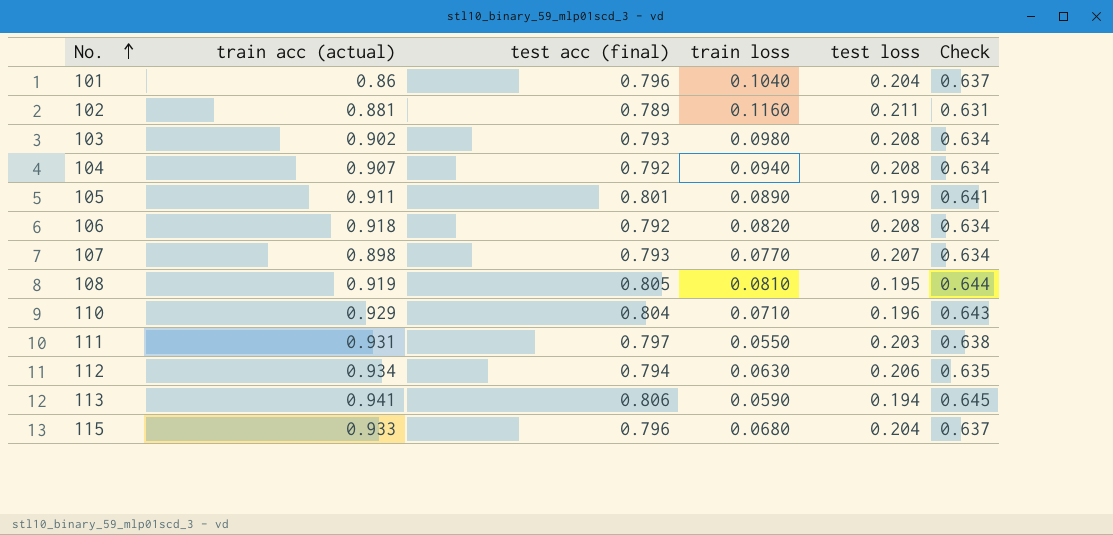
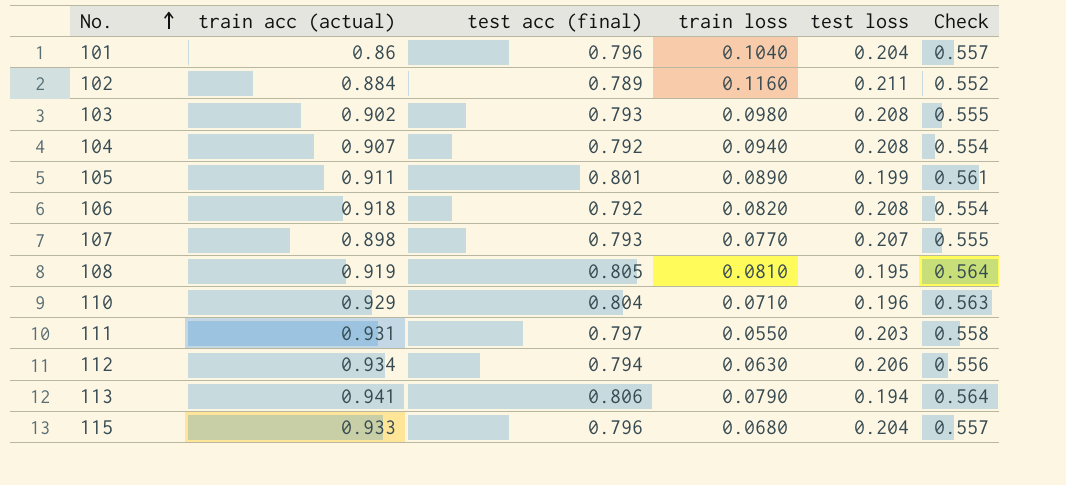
column Check | formula: [test acc (final)] * 0.8 -> [test acc (final)] * 0.7
102 | train acc (actual): 0.881 -> 0.884
113 | train loss: 0.0590 -> 0.0790

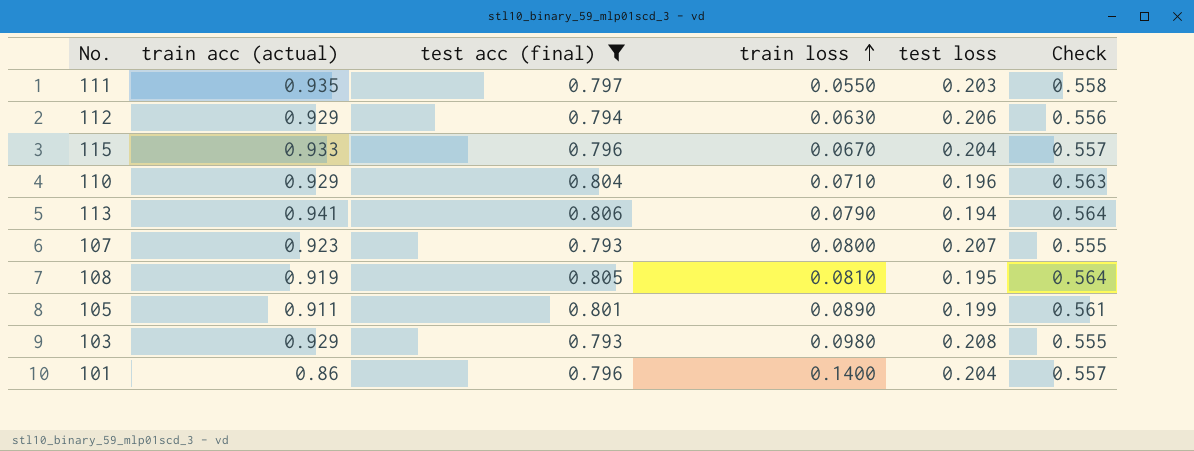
filter: none -> test acc (final) >= 0.793
row order: No. ascending -> train loss ascending
111 | train acc (actual): 0.931 -> 0.935
112 | train acc (actual): 0.934 -> 0.929
115 | train loss: 0.0680 -> 0.0670
107 | train acc (actual): 0.898 -> 0.923
107 | train loss: 0.0770 -> 0.0800
103 | train acc (actual): 0.902 -> 0.929
101 | train loss: 0.1040 -> 0.1400

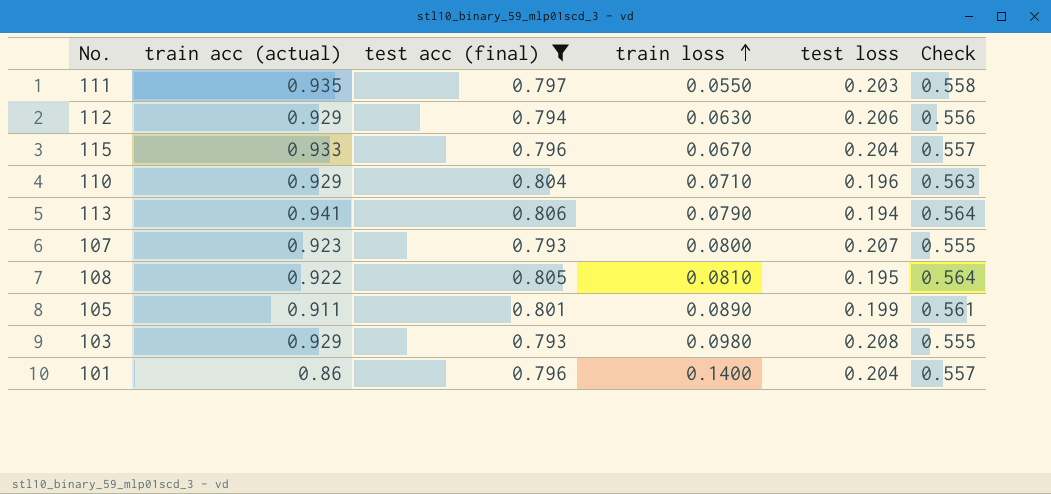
108 | train acc (actual): 0.919 -> 0.922

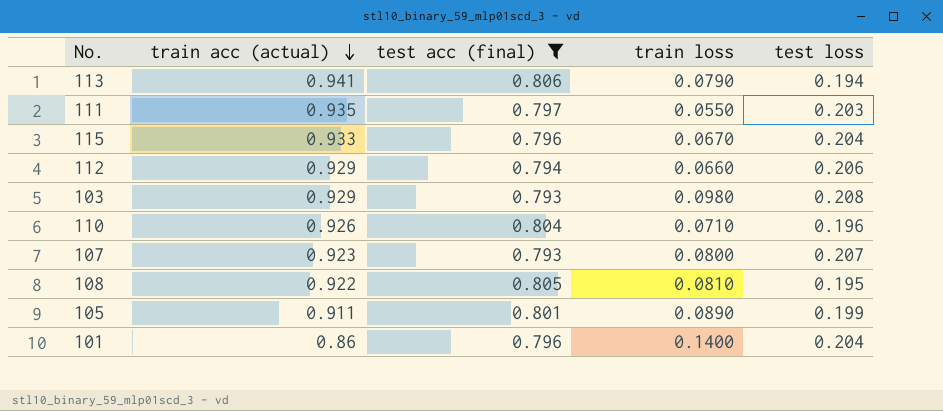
row order: train loss ascending -> train acc (actual) descending
column Check | formula: [test acc (final)] * 0.7 -> none
112 | train loss: 0.0630 -> 0.0660
110 | train acc (actual): 0.929 -> 0.926

